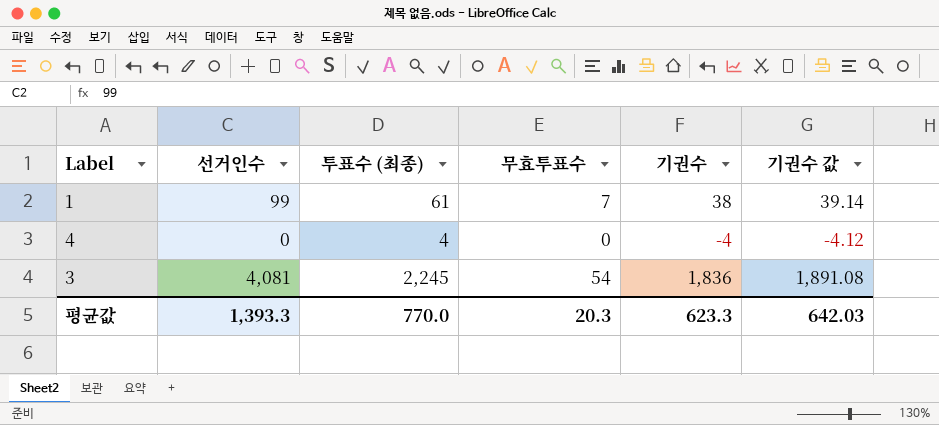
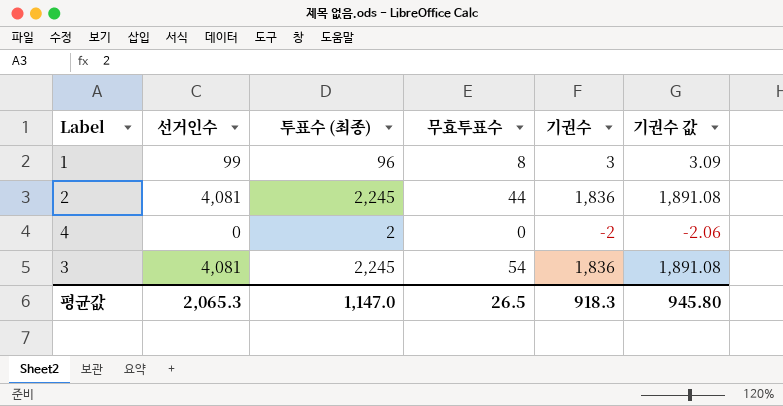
1 | 투표수 (최종): 61 -> 96
1 | 무효투표수: 7 -> 8
1 | 기권수: 38 -> 3
1 | 기권수 값: 39.14 -> 3.09
row 2: none -> 4,081 | 2,245 | 44 | 1,836 | 1,891.08
4 | 투표수 (최종): 4 -> 2
4 | 기권수: -4 -> -2
4 | 기권수 값: -4.12 -> -2.06
평균값 | 선거인수: 1,393.3 -> 2,065.3
평균값 | 투표수 (최종): 770.0 -> 1,147.0
평균값 | 무효투표수: 20.3 -> 26.5
평균값 | 기권수: 623.3 -> 918.3
평균값 | 기권수 값: 642.03 -> 945.80

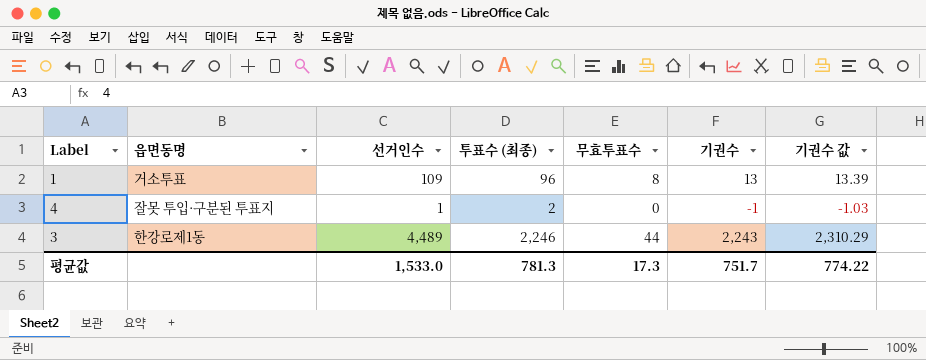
column 읍면동명 | position: none -> 2
row 2: 4,081 | 2,245 | 44 | 1,836 | 1,891.08 -> none
1 | 선거인수: 99 -> 109
1 | 기권수: 3 -> 13
1 | 기권수 값: 3.09 -> 13.39
4 | 선거인수: 0 -> 1
4 | 기권수: -2 -> -1
4 | 기권수 값: -2.06 -> -1.03
3 | 선거인수: 4,081 -> 4,489
3 | 투표수 (최종): 2,245 -> 2,246
3 | 무효투표수: 54 -> 44
3 | 기권수: 1,836 -> 2,243
3 | 기권수 값: 1,891.08 -> 2,310.29
평균값 | 선거인수: 2,065.3 -> 1,533.0
평균값 | 투표수 (최종): 1,147.0 -> 781.3
평균값 | 무효투표수: 26.5 -> 17.3
평균값 | 기권수: 918.3 -> 751.7
평균값 | 기권수 값: 945.80 -> 774.22

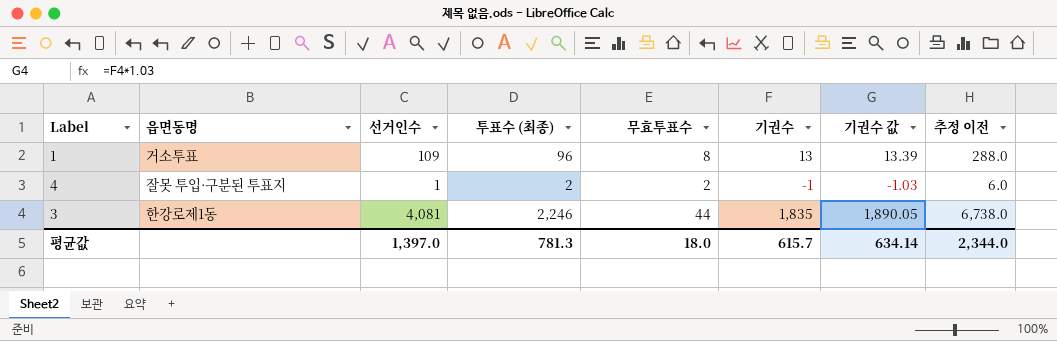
column 추정 이전 | formula: none -> [투표수 (최종)] * 3
4 | 무효투표수: 0 -> 2
3 | 선거인수: 4,489 -> 4,081
3 | 기권수: 2,243 -> 1,835
3 | 기권수 값: 2,310.29 -> 1,890.05
평균값 | 선거인수: 1,533.0 -> 1,397.0
평균값 | 무효투표수: 17.3 -> 18.0
평균값 | 기권수: 751.7 -> 615.7
평균값 | 기권수 값: 774.22 -> 634.14

